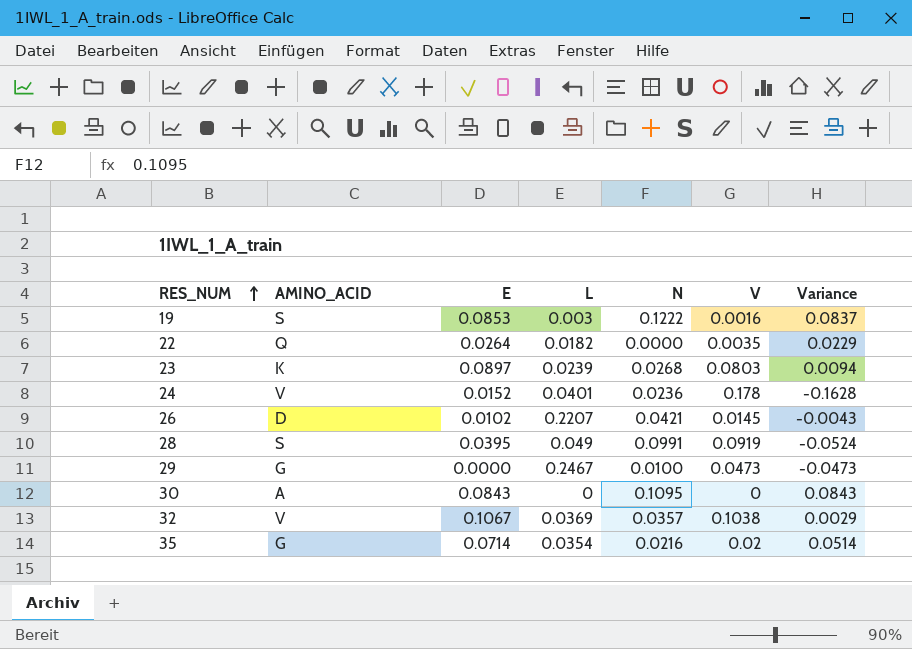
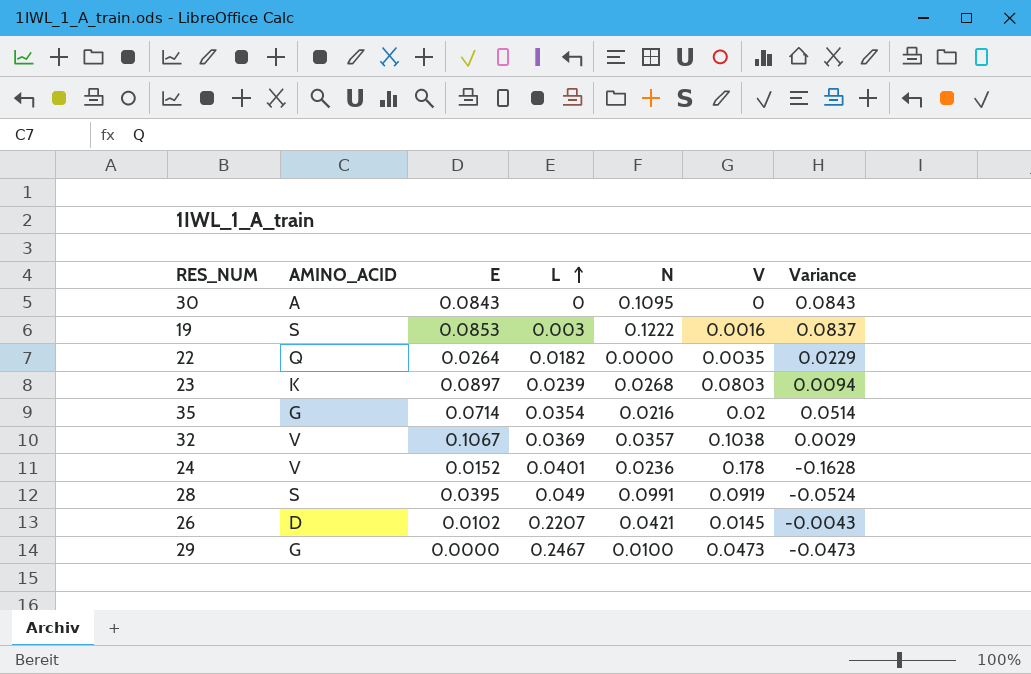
row order: RES_NUM ascending -> L ascending

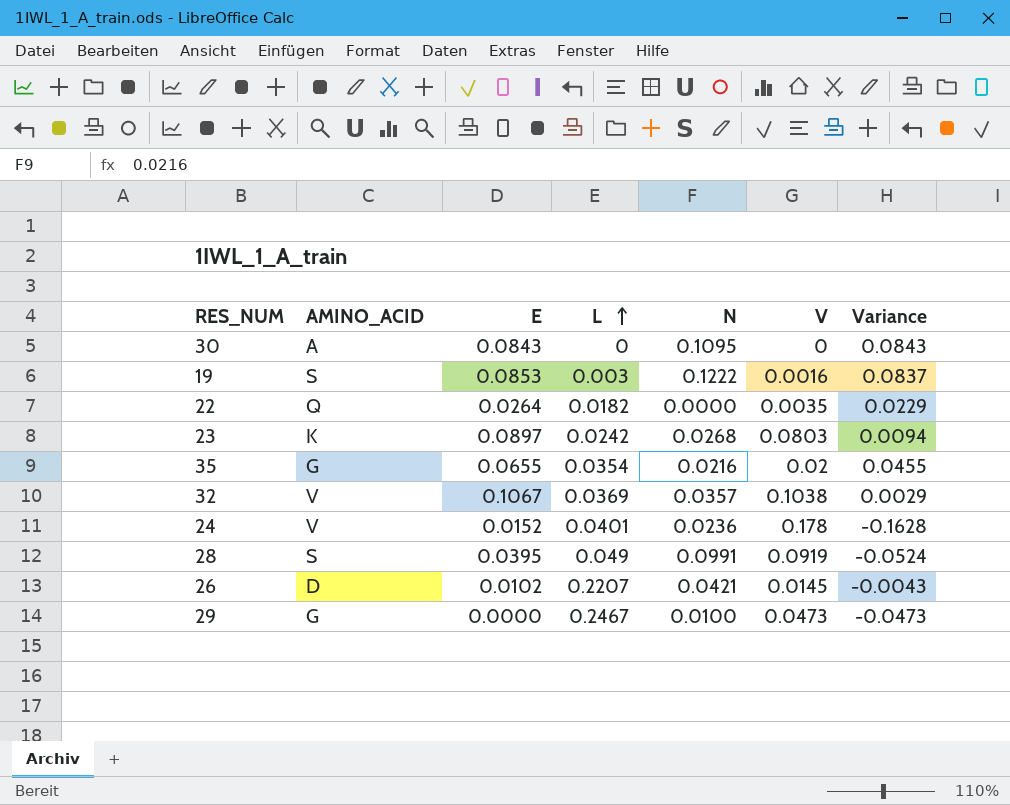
23 | L: 0.0239 -> 0.0242
35 | E: 0.0714 -> 0.0655
35 | Variance: 0.0514 -> 0.0455

